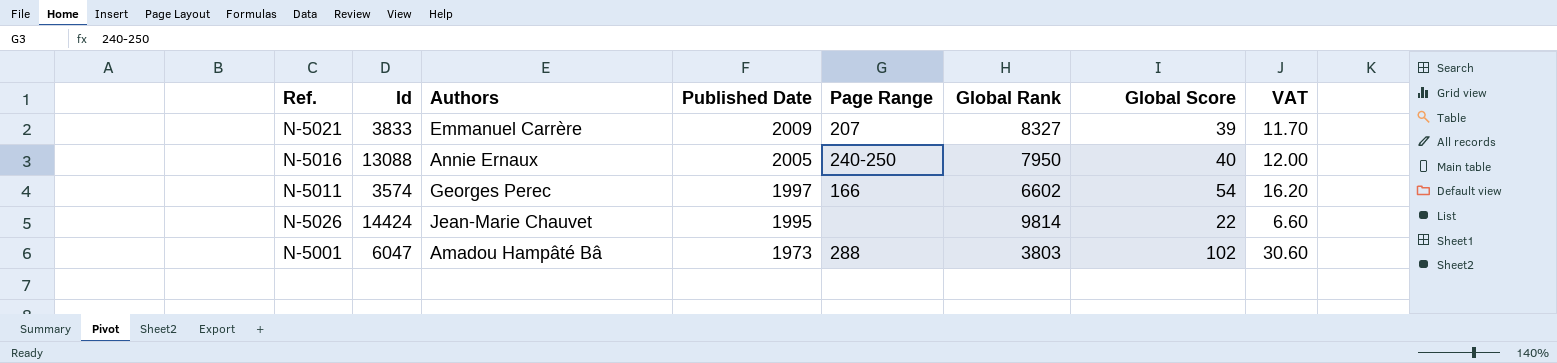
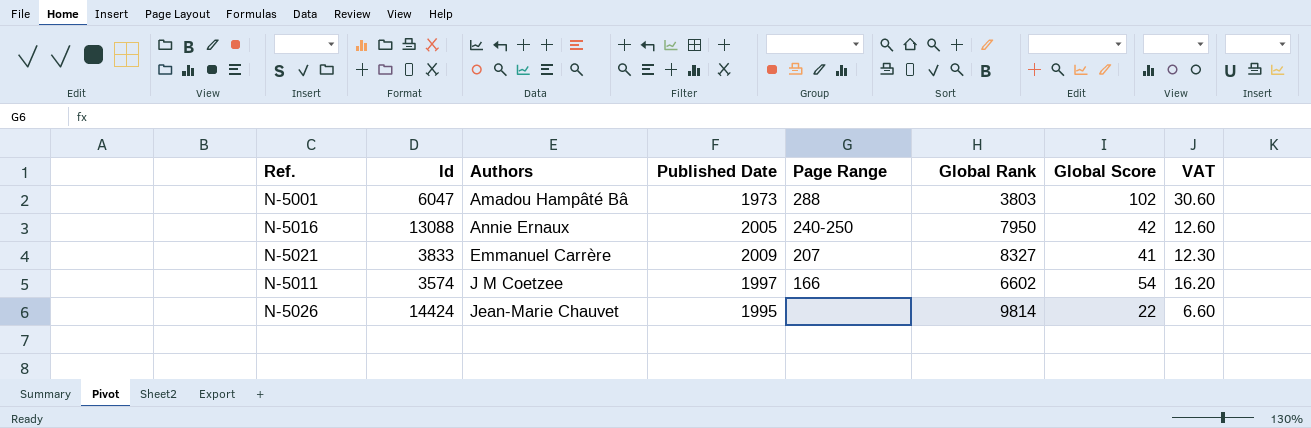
row order: Published Date descending -> Authors ascending
N-5016 | Global Score: 40 -> 42
N-5016 | VAT: 12.00 -> 12.60
N-5021 | Global Score: 39 -> 41
N-5021 | VAT: 11.70 -> 12.30
N-5011 | Authors: Georges Perec -> J M Coetzee

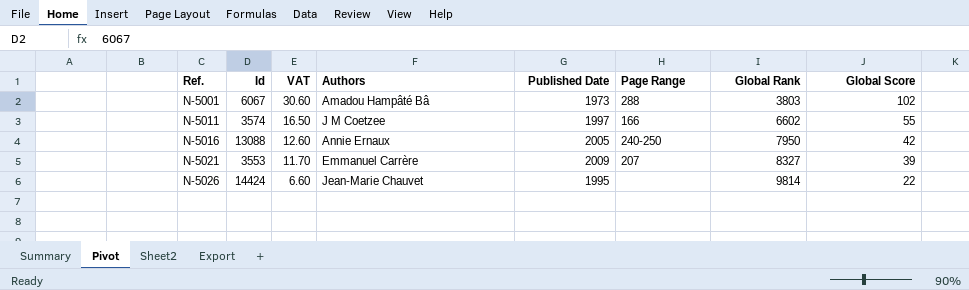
row order: Authors ascending -> Ref. ascending
column VAT | position: 8 -> 3
N-5001 | Id: 6047 -> 6067
N-5011 | VAT: 16.20 -> 16.50
N-5011 | Global Score: 54 -> 55
N-5021 | Id: 3833 -> 3553
N-5021 | VAT: 12.30 -> 11.70
N-5021 | Global Score: 41 -> 39

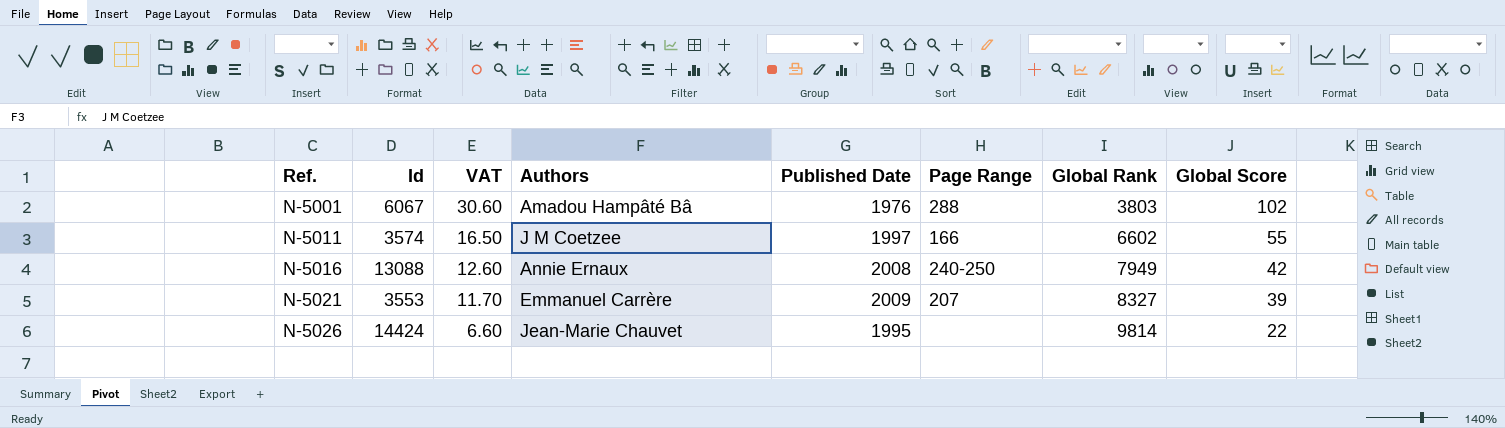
N-5001 | Published Date: 1973 -> 1976
N-5016 | Published Date: 2005 -> 2008
N-5016 | Global Rank: 7950 -> 7949

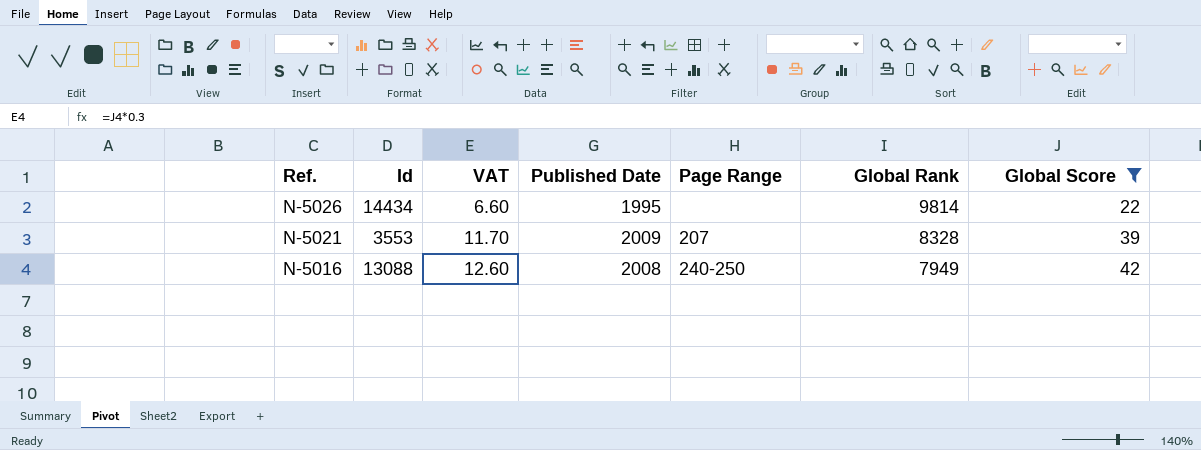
filter: none -> Global Score <= 42
row order: Ref. ascending -> Ref. descending
column Authors | position: 4 -> none
N-5026 | Id: 14424 -> 14434
N-5021 | Global Rank: 8327 -> 8328

